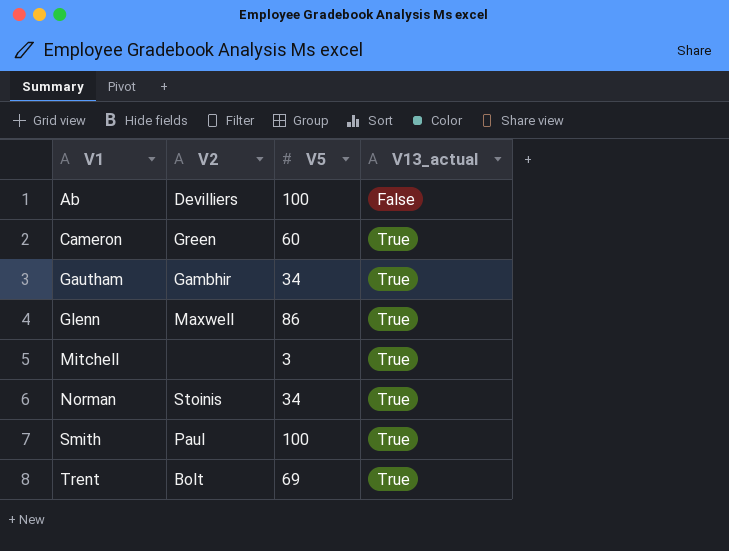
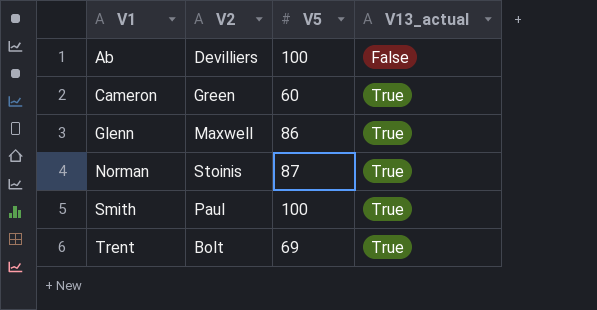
row Gautham: Gambhir | 34 | True -> none
row Mitchell: none | 3 | True -> none
Norman | V5: 34 -> 87

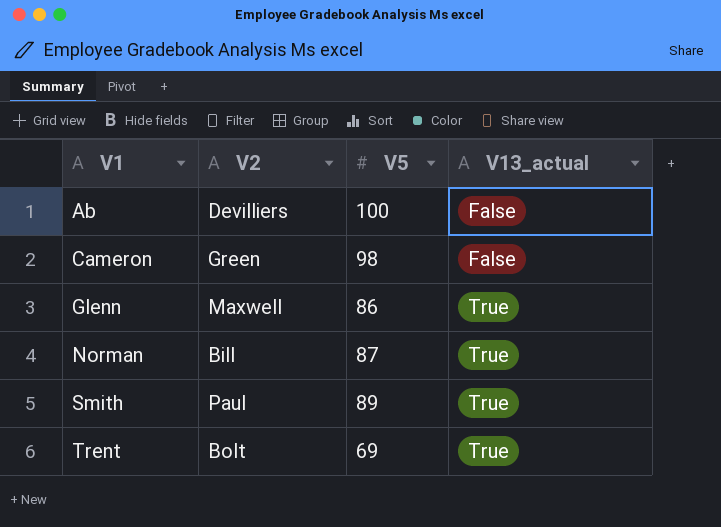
Cameron | V5: 60 -> 98
Cameron | V13_actual: True -> False
Norman | V2: Stoinis -> Bill
Smith | V5: 100 -> 89

